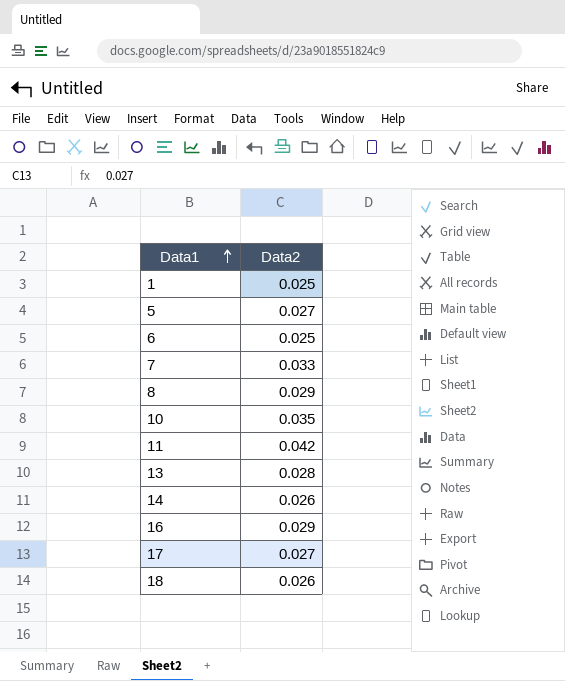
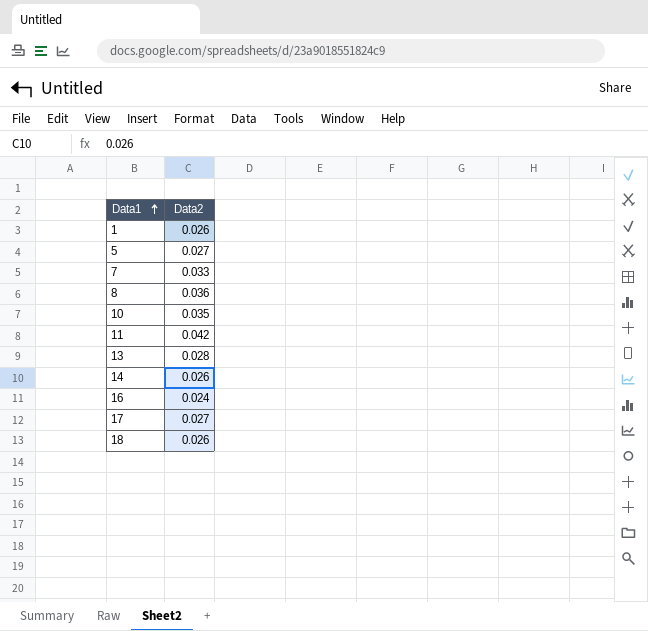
row 6: 0.025 -> none
1 | Data2: 0.025 -> 0.026
8 | Data2: 0.029 -> 0.036
16 | Data2: 0.029 -> 0.024

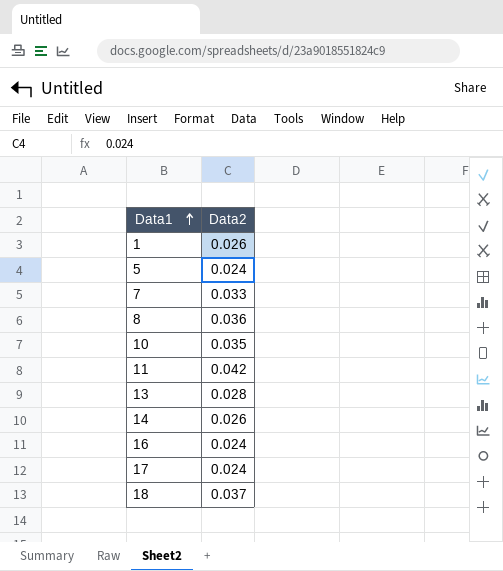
5 | Data2: 0.027 -> 0.024
17 | Data2: 0.027 -> 0.024
18 | Data2: 0.026 -> 0.037

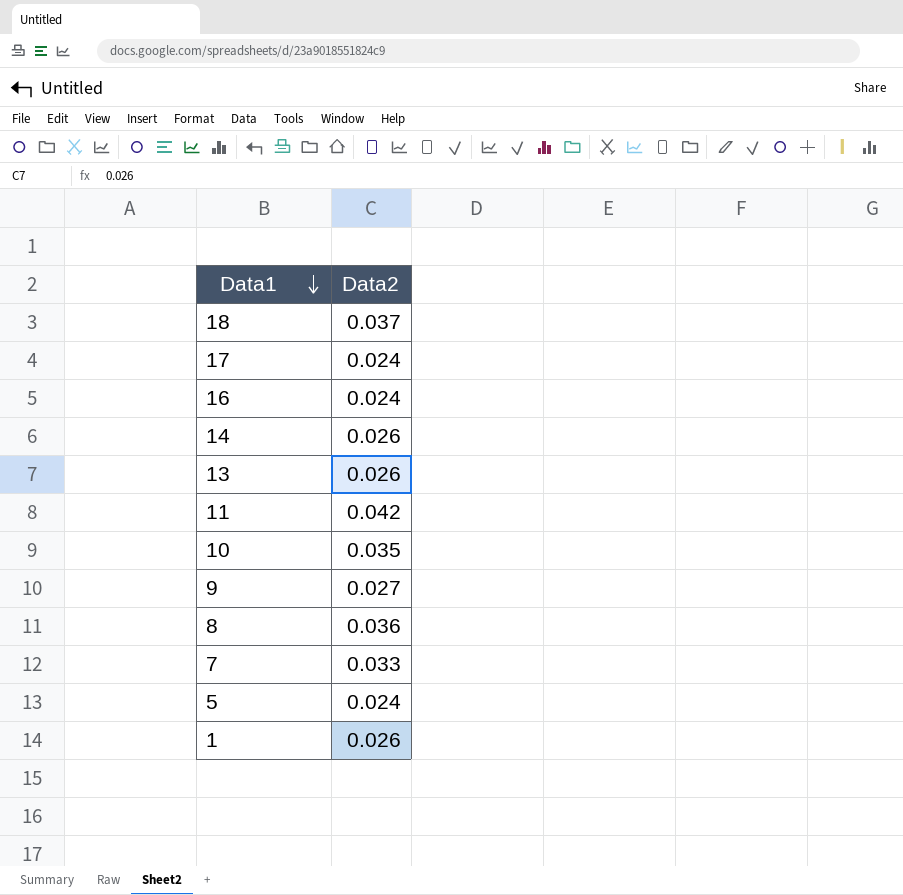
row order: Data1 ascending -> Data1 descending
13 | Data2: 0.028 -> 0.026
row 9: none -> 0.027

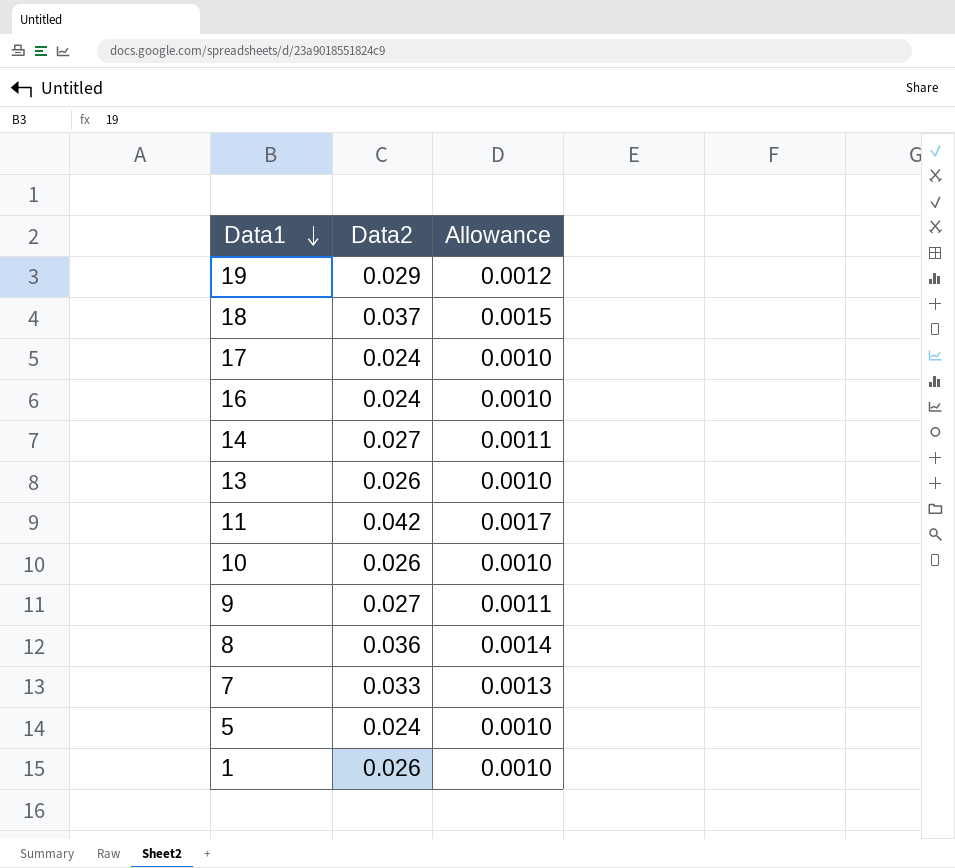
column Allowance | formula: none -> [Data2] * 0.04
row 19: none -> 0.029 | 0.0012
14 | Data2: 0.026 -> 0.027
10 | Data2: 0.035 -> 0.026

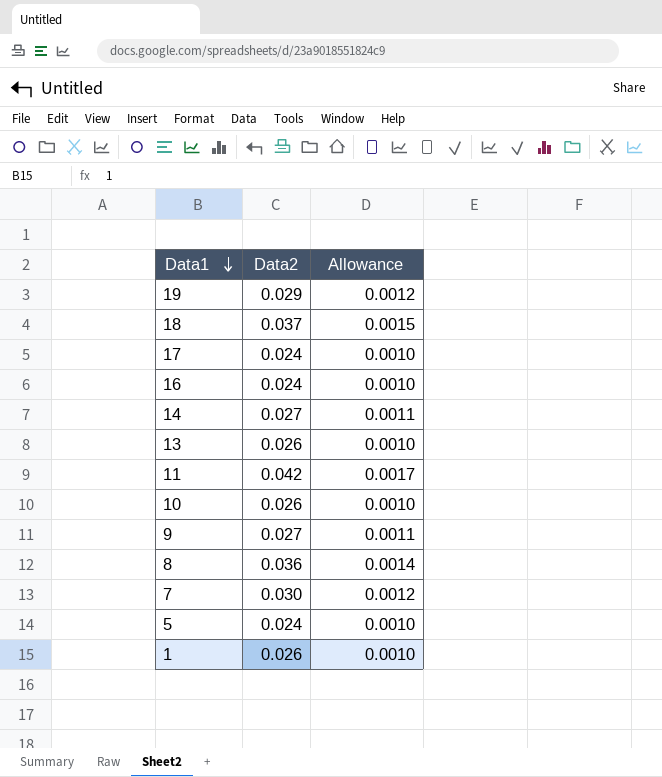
7 | Data2: 0.033 -> 0.030
7 | Allowance: 0.0013 -> 0.0012

